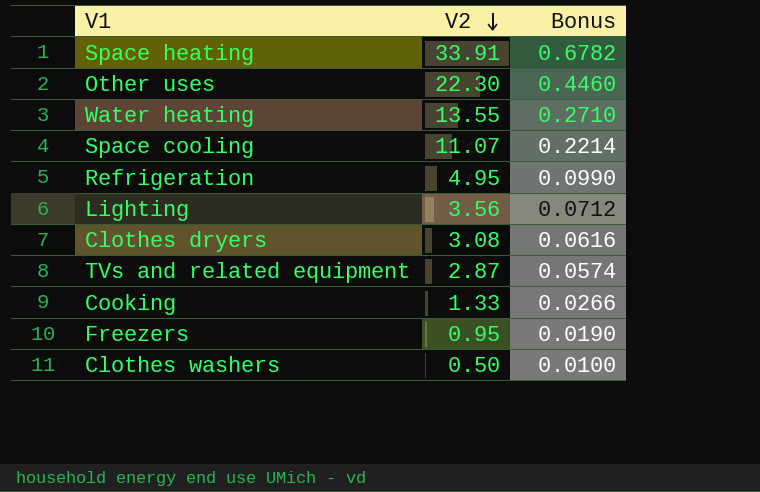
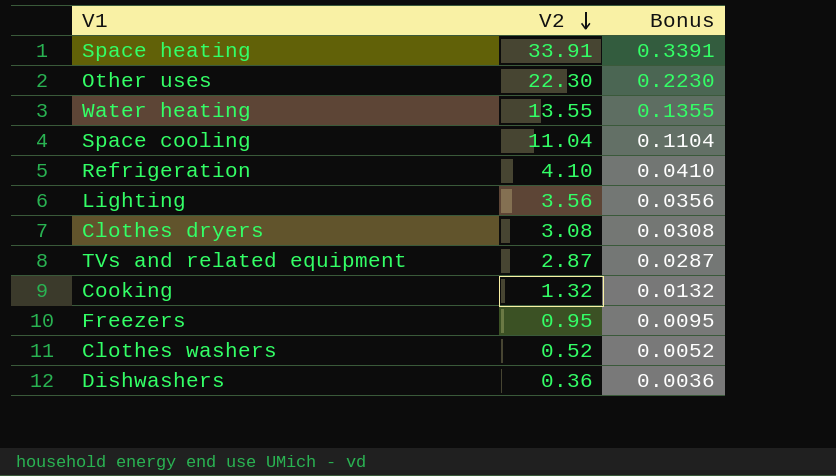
column Bonus | formula: [V2] * 0.02 -> [V2] * 0.01
Space cooling | V2: 11.07 -> 11.04
Refrigeration | V2: 4.95 -> 4.10
Cooking | V2: 1.33 -> 1.32
Clothes washers | V2: 0.50 -> 0.52
row Dishwashers: none -> 0.36 | 0.0036

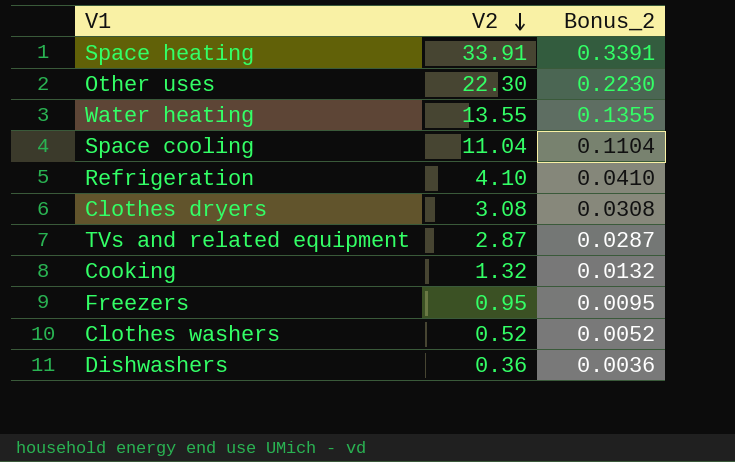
column name: Bonus -> Bonus_2
row Lighting: 3.56 | 0.0356 -> none

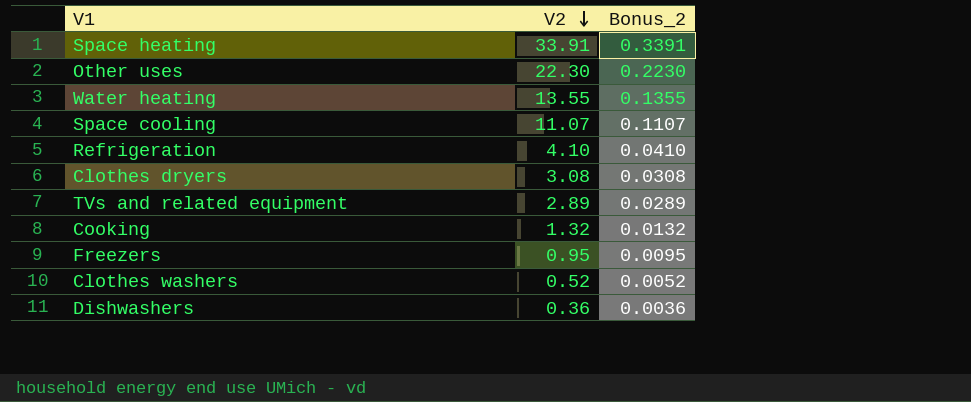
Space cooling | V2: 11.04 -> 11.07
Space cooling | Bonus_2: 0.1104 -> 0.1107
TVs and related equipment | V2: 2.87 -> 2.89
TVs and related equipment | Bonus_2: 0.0287 -> 0.0289

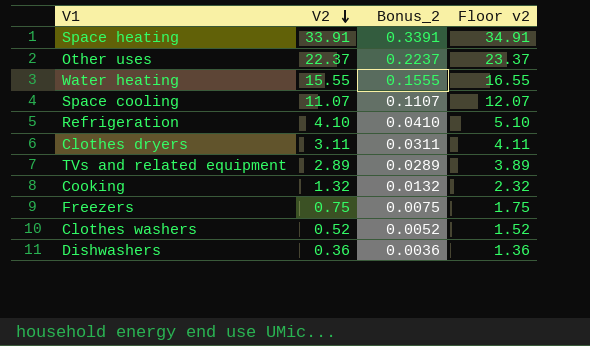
column Floor v2 | formula: none -> [V2] + 1
Other uses | V2: 22.30 -> 22.37
Other uses | Bonus_2: 0.2230 -> 0.2237
Water heating | V2: 13.55 -> 15.55
Water heating | Bonus_2: 0.1355 -> 0.1555
Clothes dryers | V2: 3.08 -> 3.11
Clothes dryers | Bonus_2: 0.0308 -> 0.0311
Freezers | V2: 0.95 -> 0.75
Freezers | Bonus_2: 0.0095 -> 0.0075

